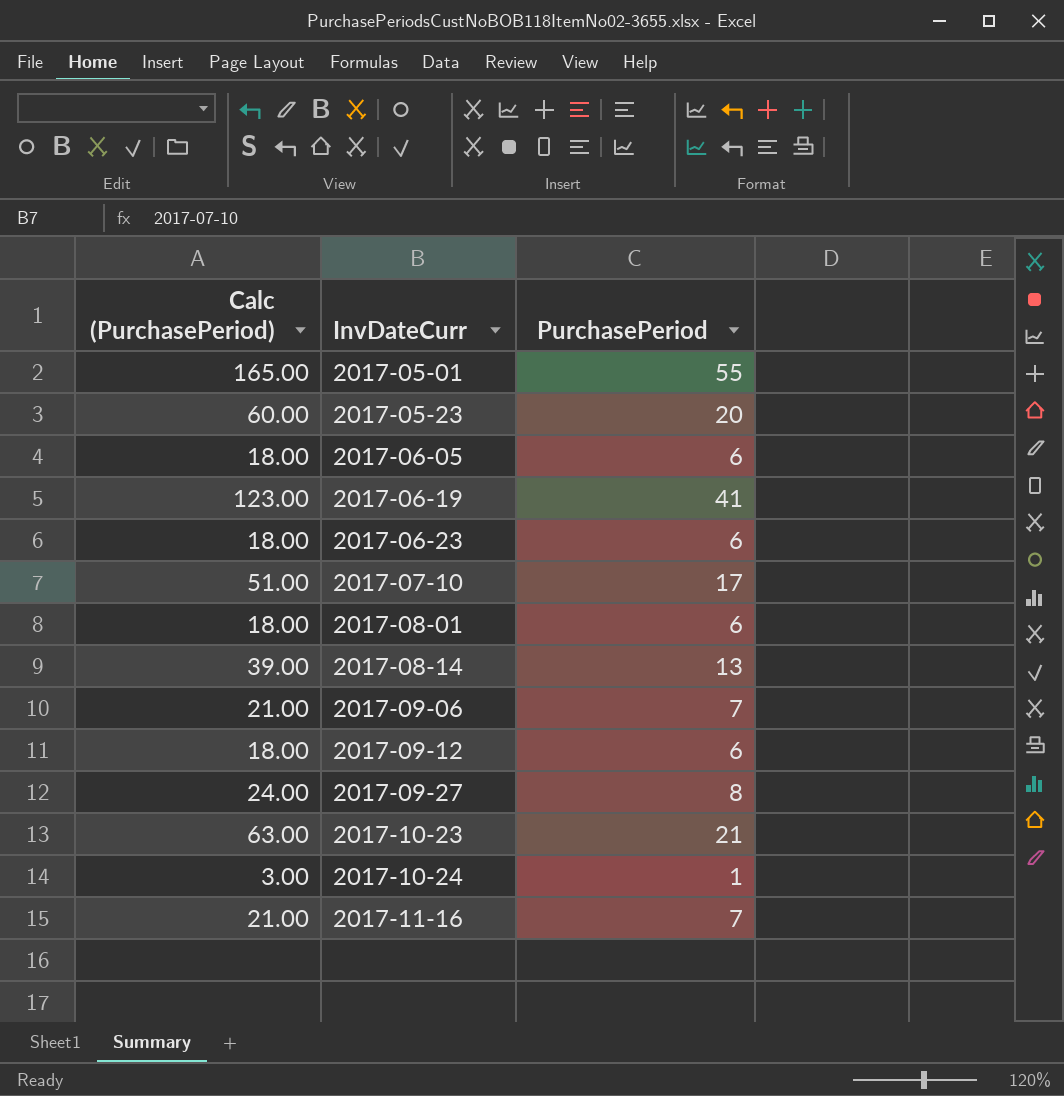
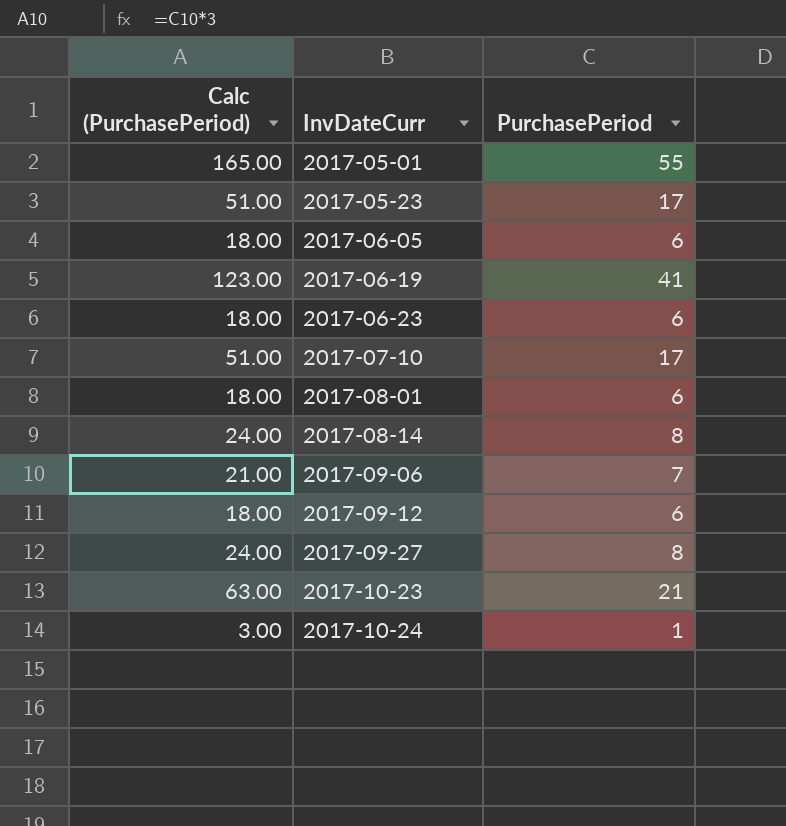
row 2017-11-16: 21.00 | 7 -> none
2017-05-23 | Calc (PurchasePeriod): 60.00 -> 51.00
2017-05-23 | PurchasePeriod: 20 -> 17
2017-08-14 | Calc (PurchasePeriod): 39.00 -> 24.00
2017-08-14 | PurchasePeriod: 13 -> 8

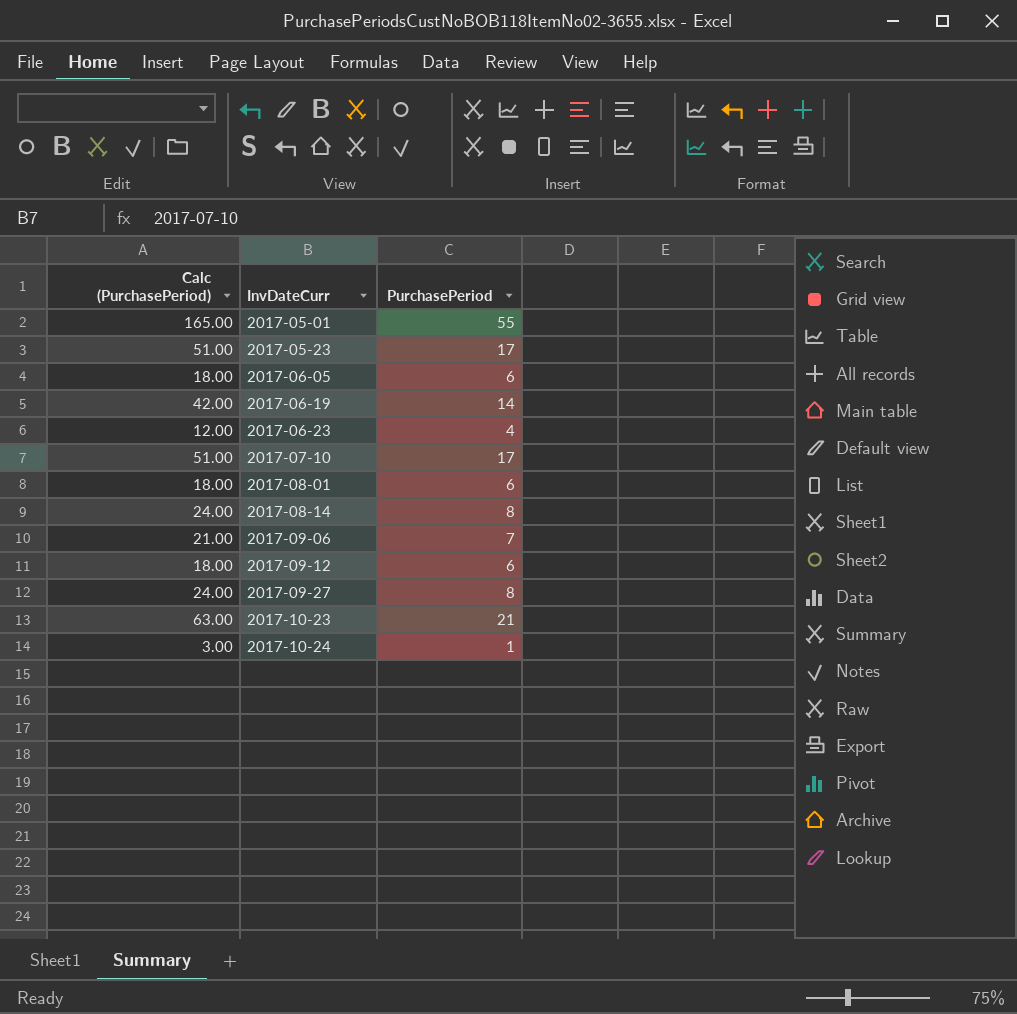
2017-06-19 | Calc (PurchasePeriod): 123.00 -> 42.00
2017-06-19 | PurchasePeriod: 41 -> 14
2017-06-23 | Calc (PurchasePeriod): 18.00 -> 12.00
2017-06-23 | PurchasePeriod: 6 -> 4

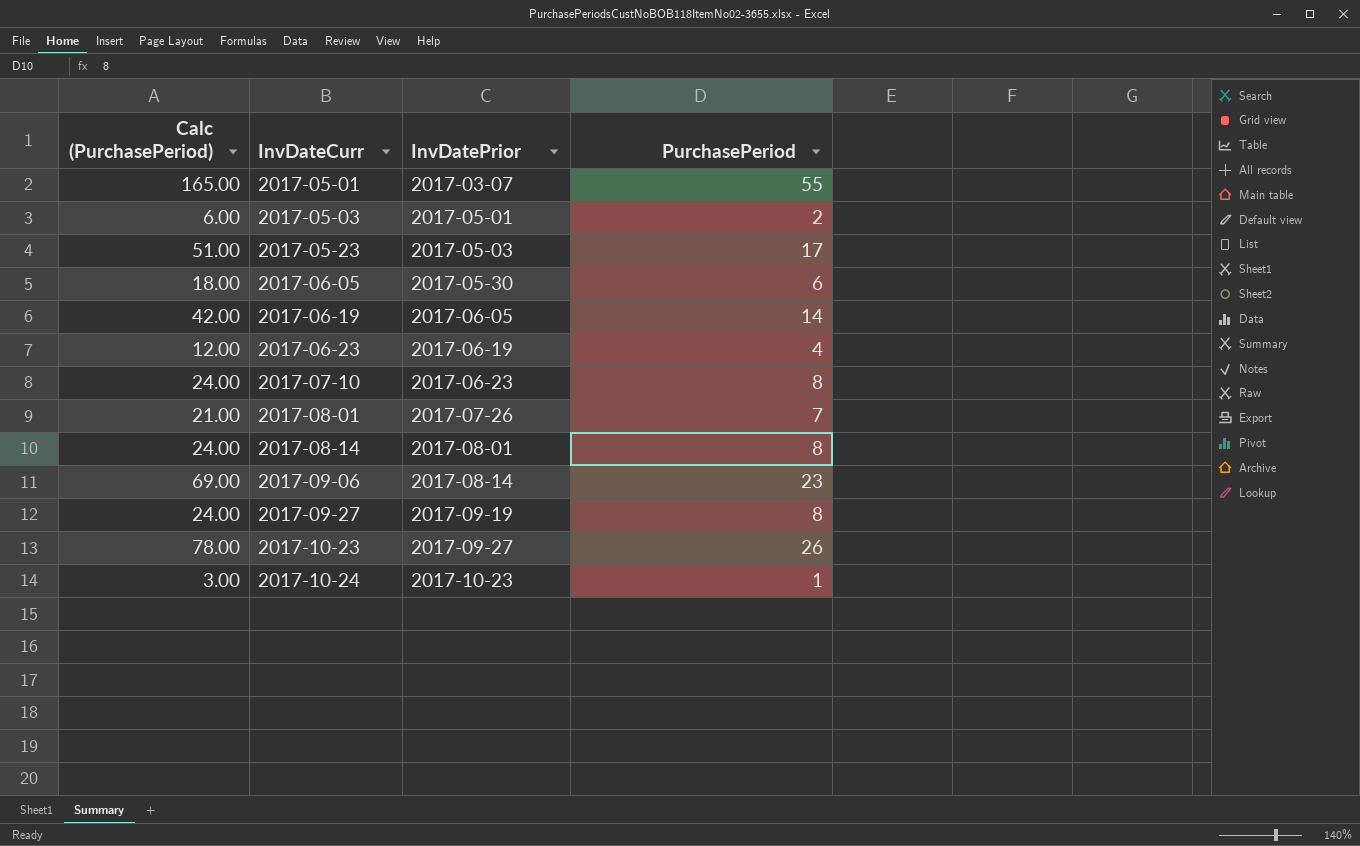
column InvDatePrior | position: none -> 3
row 2017-09-12: 18.00 | 6 -> none
row 2017-05-03: none -> 6.00 | 2017-05-01 | 2
2017-07-10 | Calc (PurchasePeriod): 51.00 -> 24.00
2017-07-10 | PurchasePeriod: 17 -> 8
2017-08-01 | Calc (PurchasePeriod): 18.00 -> 21.00
2017-08-01 | PurchasePeriod: 6 -> 7
2017-09-06 | Calc (PurchasePeriod): 21.00 -> 69.00
2017-09-06 | PurchasePeriod: 7 -> 23
2017-10-23 | Calc (PurchasePeriod): 63.00 -> 78.00
2017-10-23 | PurchasePeriod: 21 -> 26

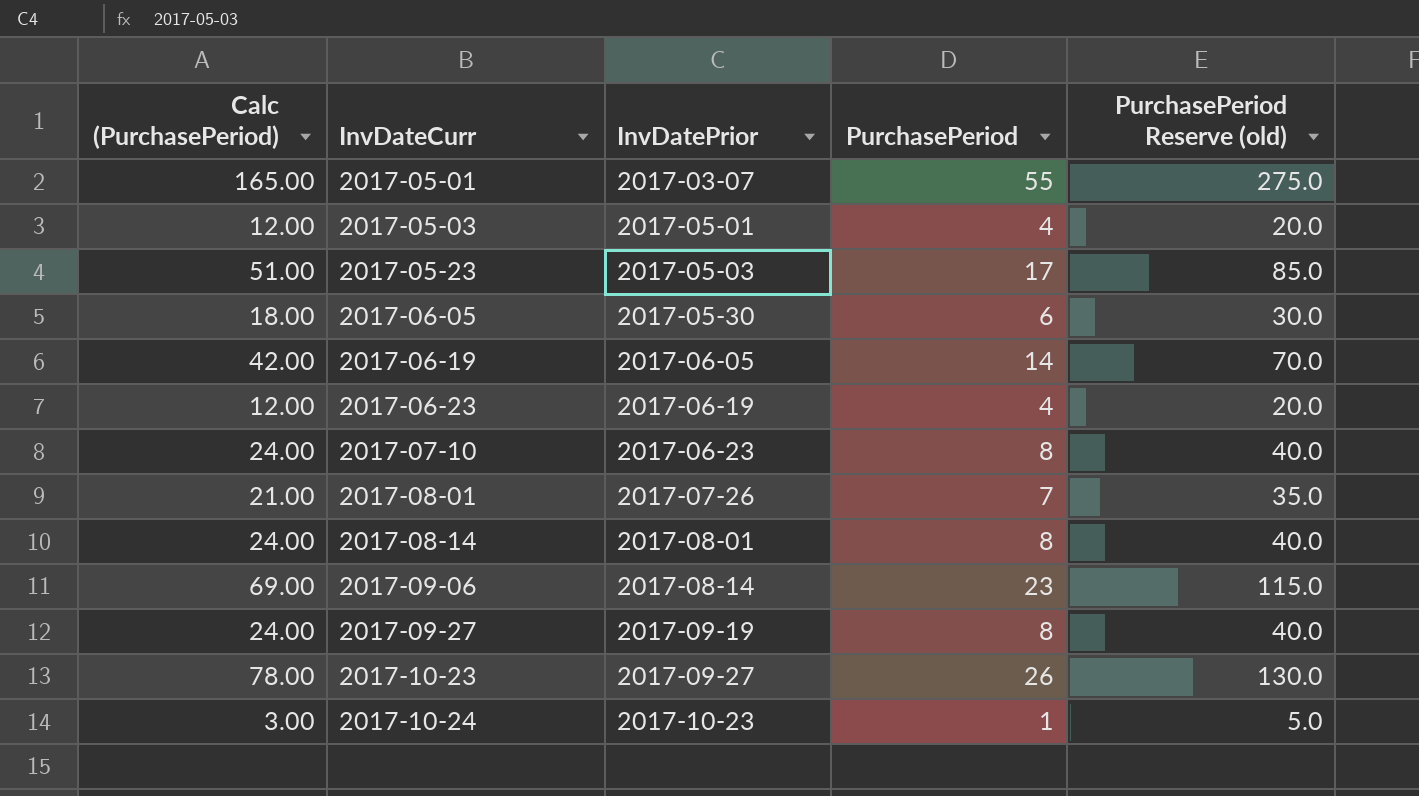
column PurchasePeriod Reserve (old) | formula: none -> [PurchasePeriod] * 5
2017-05-03 | Calc (PurchasePeriod): 6.00 -> 12.00
2017-05-03 | PurchasePeriod: 2 -> 4

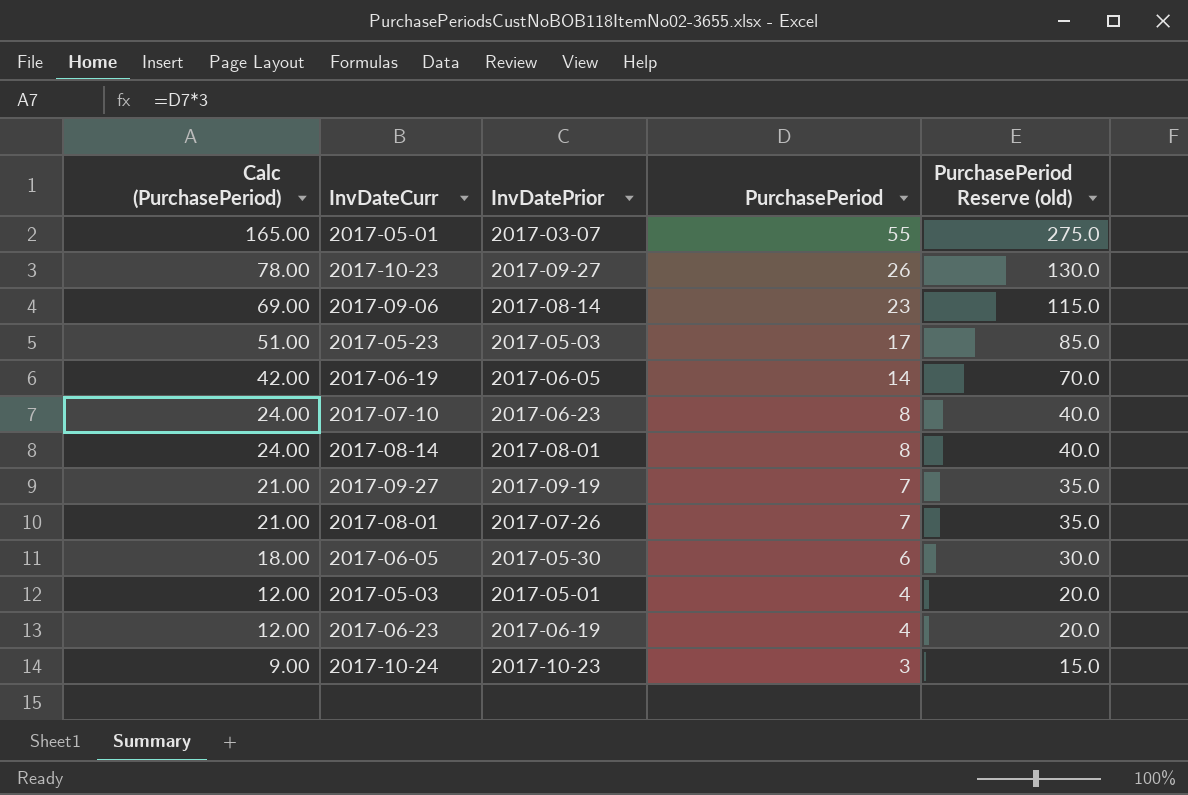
row order: InvDateCurr ascending -> Calc (PurchasePeriod) descending
2017-09-27 | Calc (PurchasePeriod): 24.00 -> 21.00
2017-09-27 | PurchasePeriod: 8 -> 7
2017-09-27 | PurchasePeriod Reserve (old): 40.0 -> 35.0
2017-10-24 | Calc (PurchasePeriod): 3.00 -> 9.00
2017-10-24 | PurchasePeriod: 1 -> 3
2017-10-24 | PurchasePeriod Reserve (old): 5.0 -> 15.0

